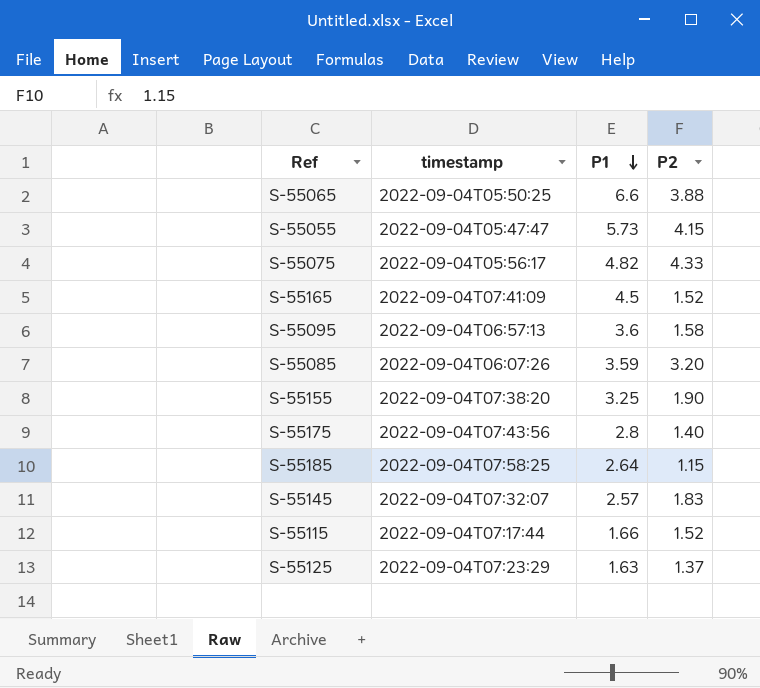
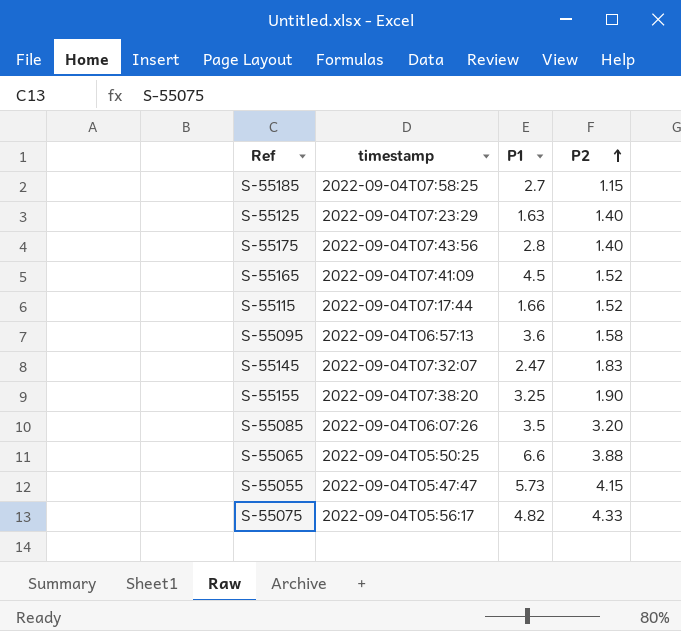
row order: P1 descending -> P2 ascending
S-55185 | P1: 2.64 -> 2.7
S-55125 | P2: 1.37 -> 1.40
S-55145 | P1: 2.57 -> 2.47
S-55085 | P1: 3.59 -> 3.5

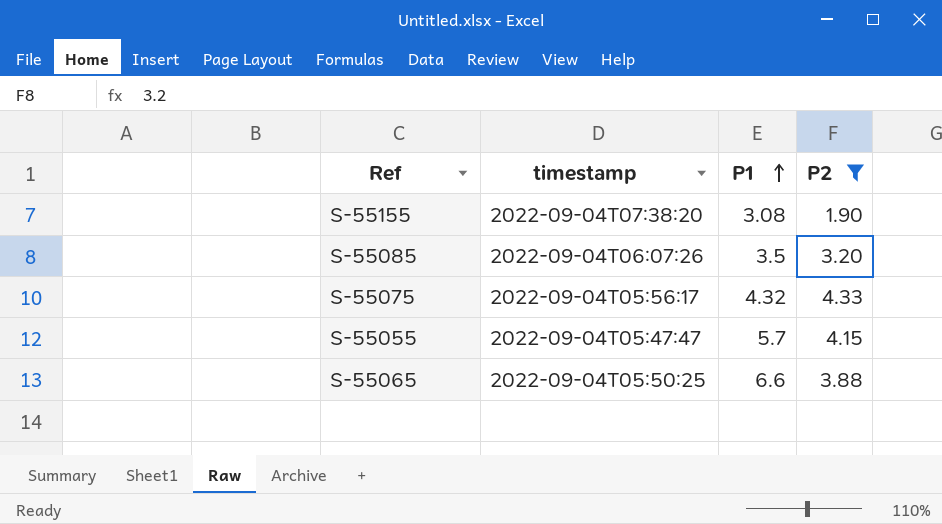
filter: none -> P2 >= 1.90
row order: P2 ascending -> P1 ascending
S-55155 | P1: 3.25 -> 3.08
S-55075 | P1: 4.82 -> 4.32
S-55055 | P1: 5.73 -> 5.7

